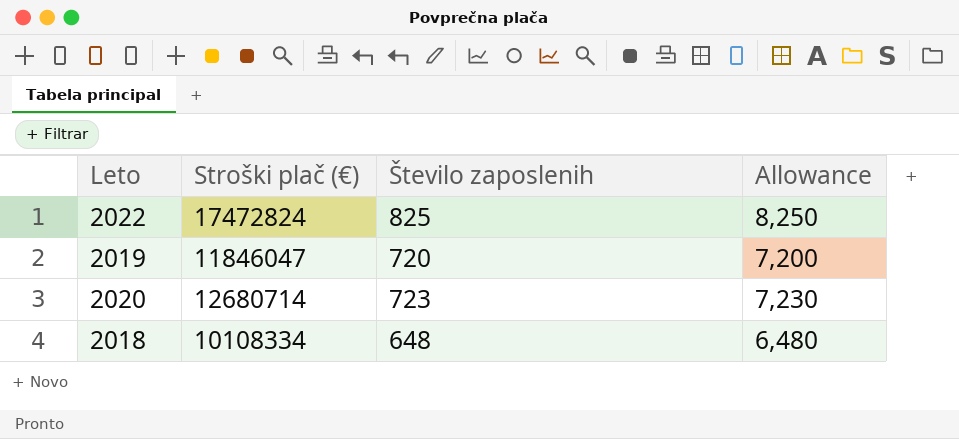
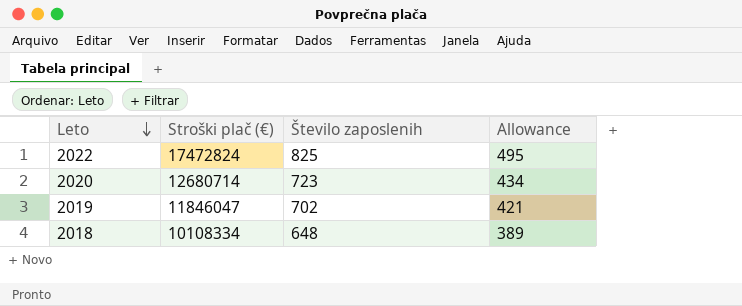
row order: none -> Leto descending
column Allowance | formula: [Število zaposlenih] * 10 -> [Število zaposlenih] * 0.6
2019 | Število zaposlenih: 720 -> 702

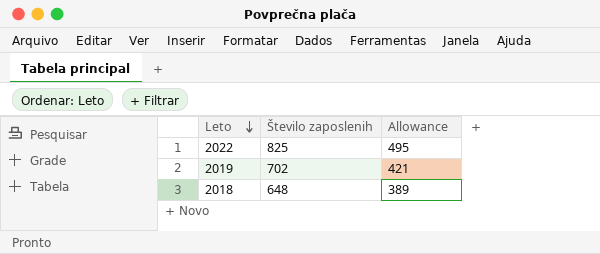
column Stroški plač (€) | position: 2 -> none
row 2020: 12680714 | 723 | 434 -> none

